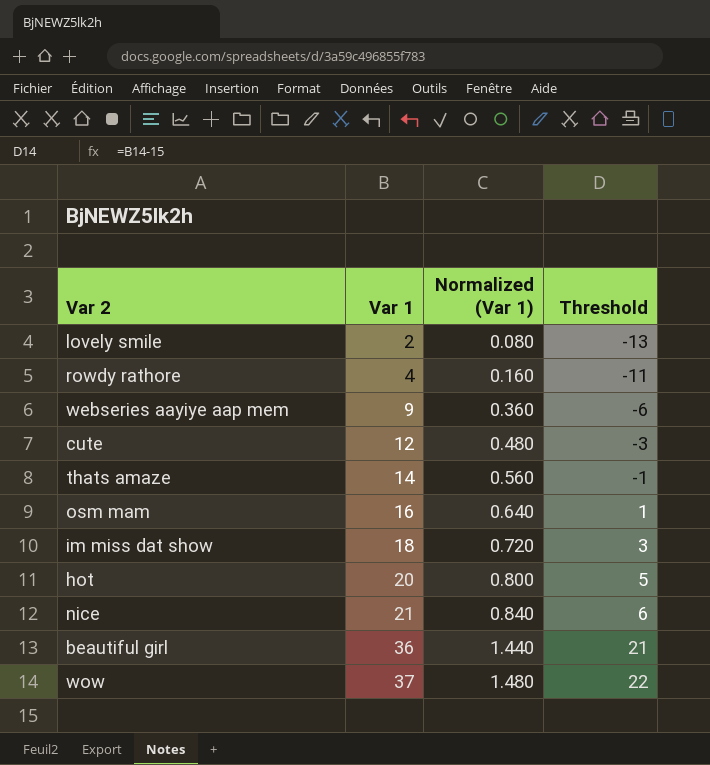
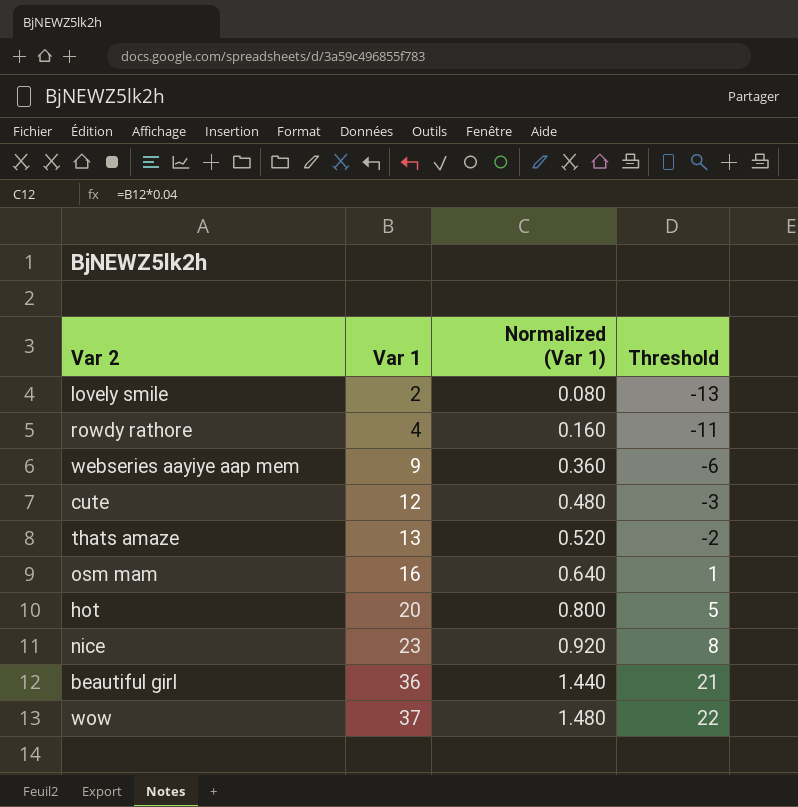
row im miss dat show: 18 | 0.720 | 3 -> none
thats amaze | Var 1: 14 -> 13
thats amaze | Normalized (Var 1): 0.560 -> 0.520
thats amaze | Threshold: -1 -> -2
nice | Var 1: 21 -> 23
nice | Normalized (Var 1): 0.840 -> 0.920
nice | Threshold: 6 -> 8

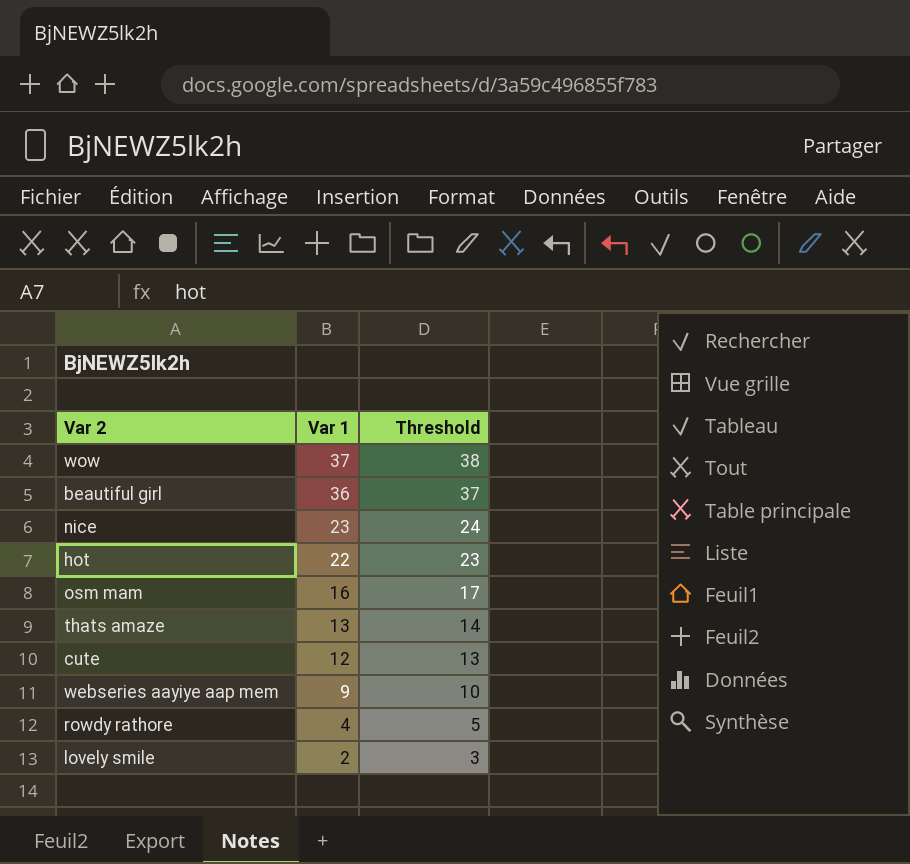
row order: Var 1 ascending -> Var 1 descending
column Normalized (Var 1) | formula: [Var 1] * 0.04 -> none
column Threshold | formula: [Var 1] - 15 -> [Var 1] + 1
hot | Var 1: 20 -> 22

